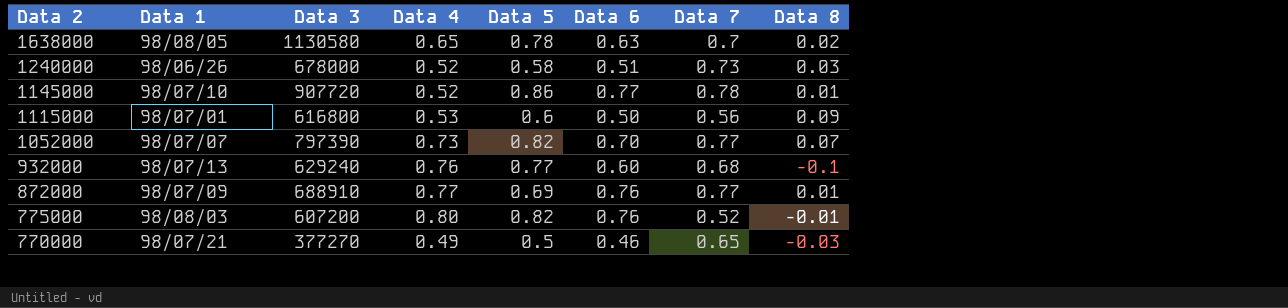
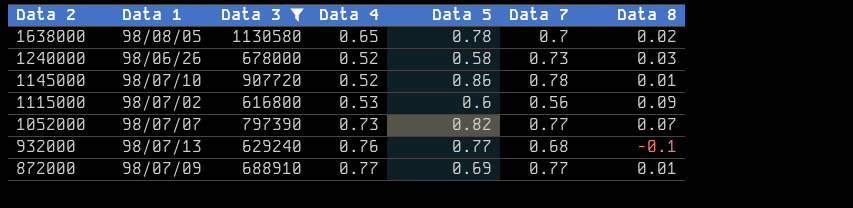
filter: none -> Data 3 >= 616800
column Data 6 | position: 6 -> none
1115000 | Data 1: 98/07/01 -> 98/07/02

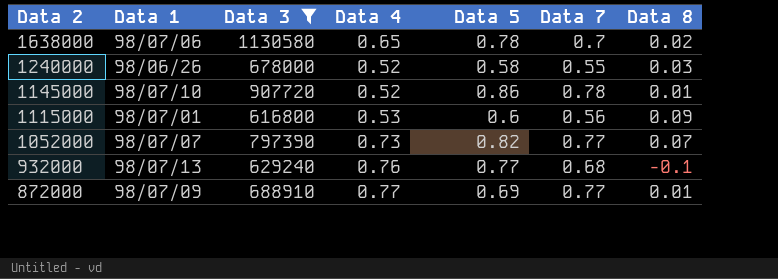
1638000 | Data 1: 98/08/05 -> 98/07/06
1240000 | Data 7: 0.73 -> 0.55
1115000 | Data 1: 98/07/02 -> 98/07/01

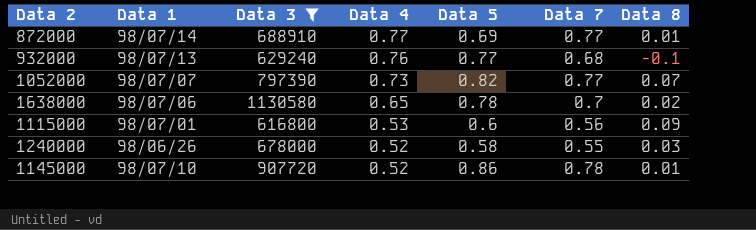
row order: Data 2 descending -> Data 4 descending
872000 | Data 1: 98/07/09 -> 98/07/14

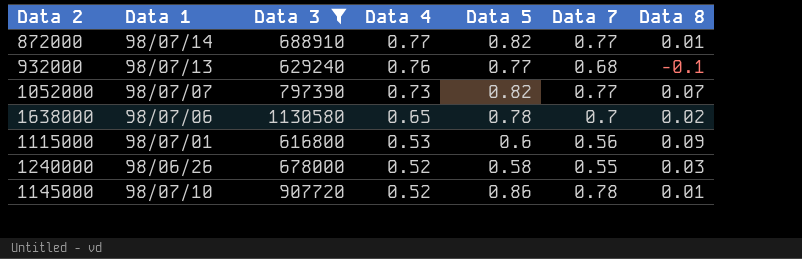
872000 | Data 5: 0.69 -> 0.82

